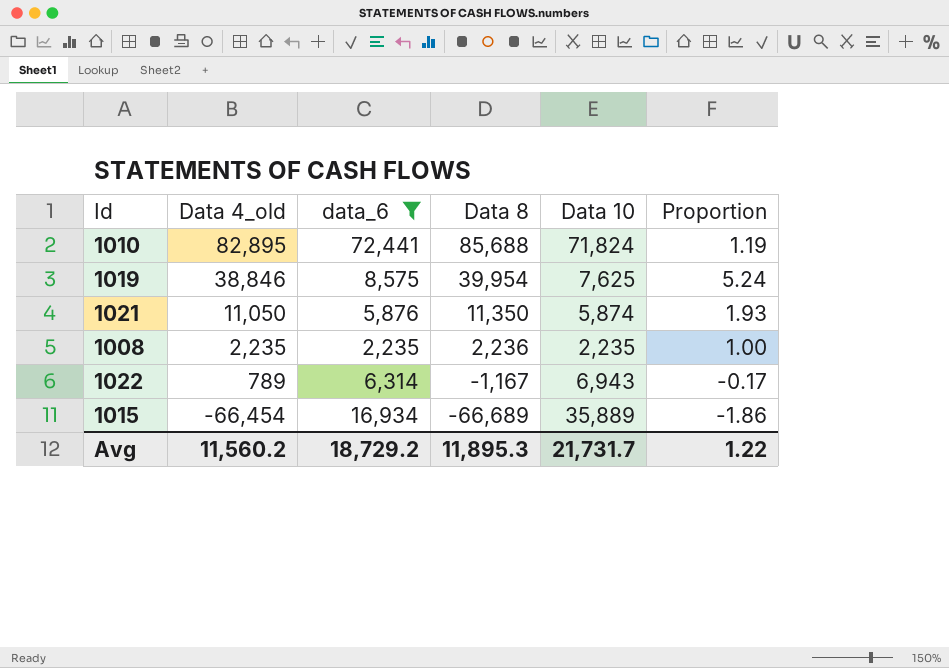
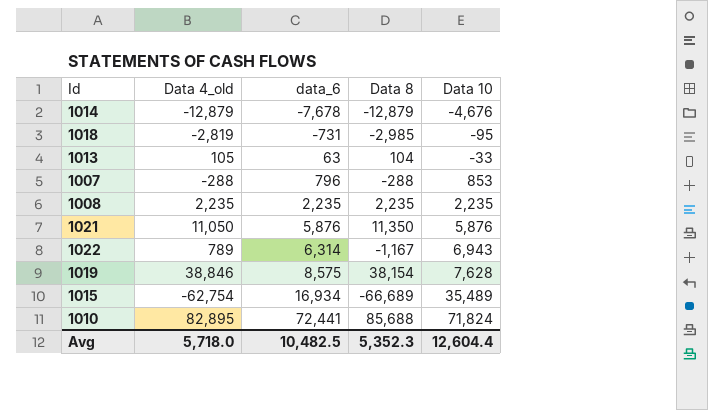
filter: data_6 >= 2,235 -> none
row order: Data 4_old descending -> data_6 ascending
column Proportion | formula: [Data 8] / [Data 10] -> none
1008 | Data 8: 2,236 -> 2,235
1021 | Data 10: 5,874 -> 5,876
1019 | Data 8: 39,954 -> 38,154
1019 | Data 10: 7,625 -> 7,628
1015 | Data 4_old: -66,454 -> -62,754
1015 | Data 10: 35,889 -> 35,489
Avg | Data 4_old: 11,560.2 -> 5,718.0
Avg | data_6: 18,729.2 -> 10,482.5
Avg | Data 8: 11,895.3 -> 5,352.3
Avg | Data 10: 21,731.7 -> 12,604.4

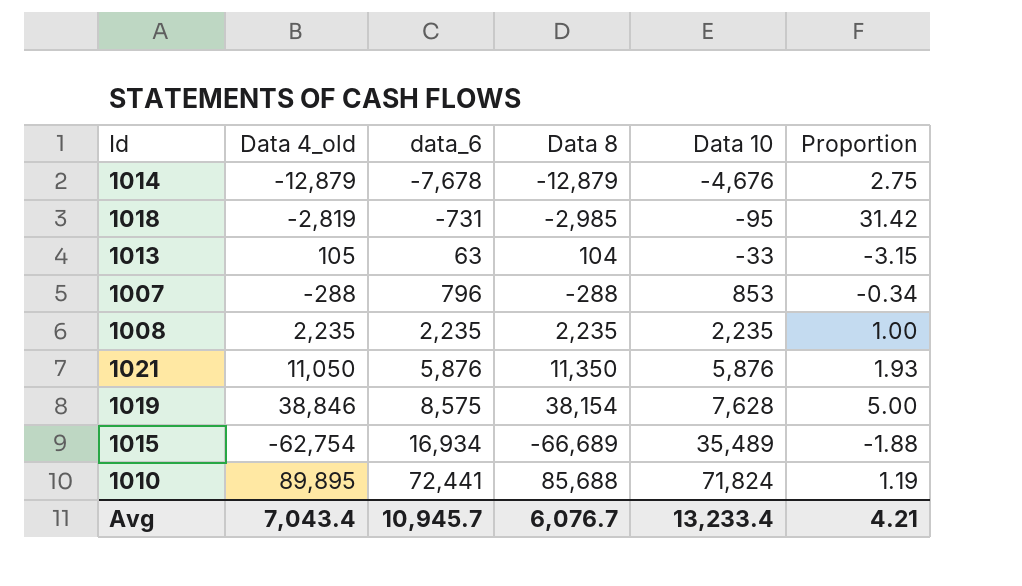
column Proportion | formula: none -> [Data 8] / [Data 10]
row 1022: 789 | 6,314 | -1,167 | 6,943 -> none
1010 | Data 4_old: 82,895 -> 89,895
Avg | Data 4_old: 5,718.0 -> 7,043.4
Avg | data_6: 10,482.5 -> 10,945.7
Avg | Data 8: 5,352.3 -> 6,076.7
Avg | Data 10: 12,604.4 -> 13,233.4

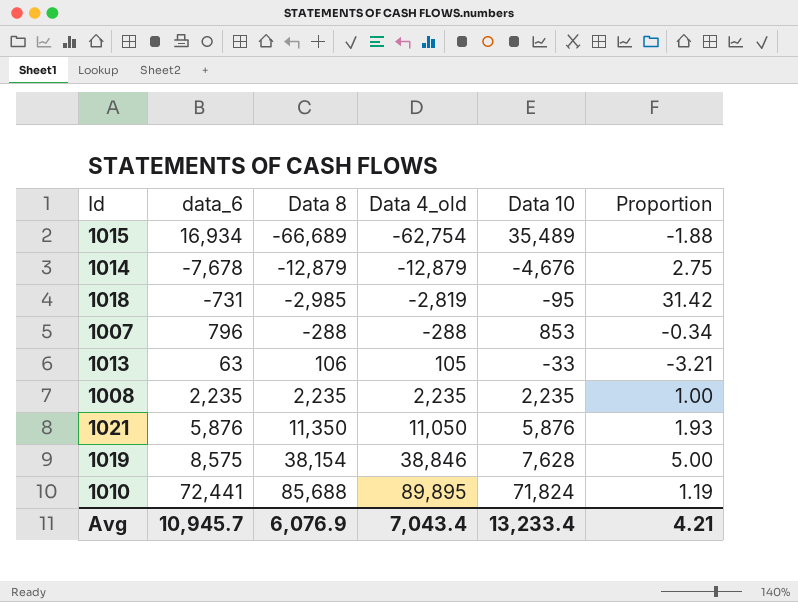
row order: data_6 ascending -> Data 8 ascending
column Data 4_old | position: 2 -> 4
1013 | Data 8: 104 -> 106
1013 | Proportion: -3.15 -> -3.21
Avg | Data 8: 6,076.7 -> 6,076.9

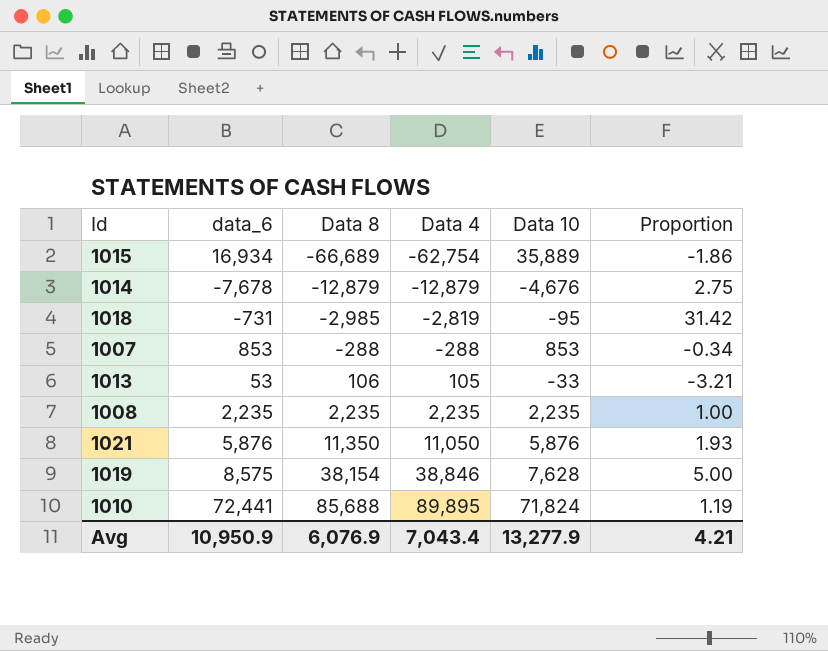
column name: Data 4_old -> Data 4
1015 | Data 10: 35,489 -> 35,889
1015 | Proportion: -1.88 -> -1.86
1007 | data_6: 796 -> 853
1013 | data_6: 63 -> 53
Avg | data_6: 10,945.7 -> 10,950.9
Avg | Data 10: 13,233.4 -> 13,277.9

